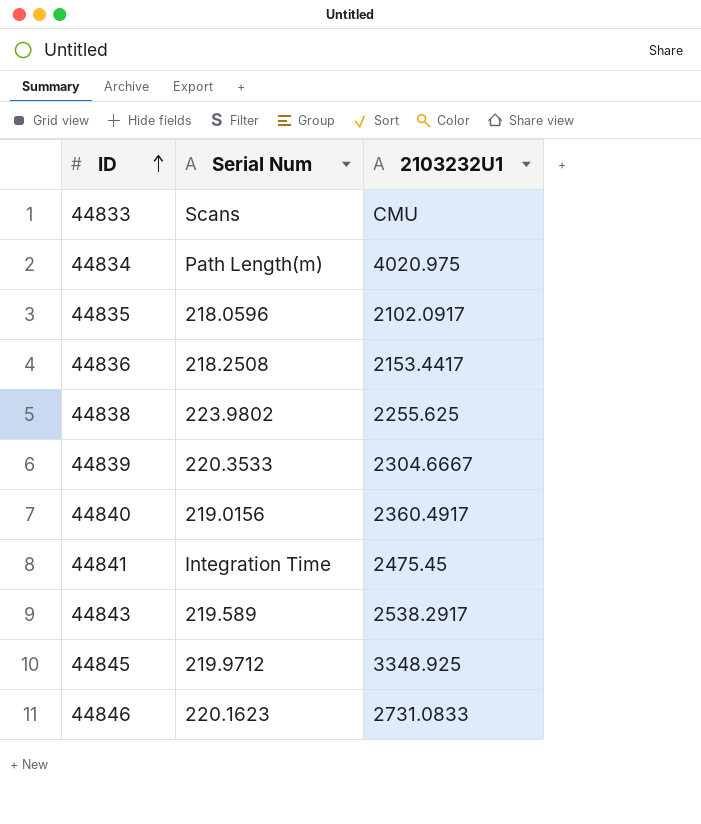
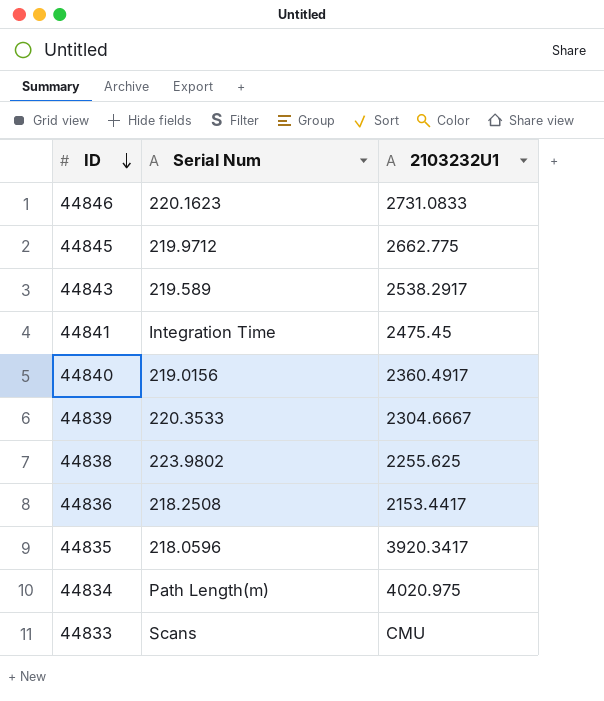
row order: ID ascending -> ID descending
44845 | 2103232U1: 3348.925 -> 2662.775
44835 | 2103232U1: 2102.0917 -> 3920.3417

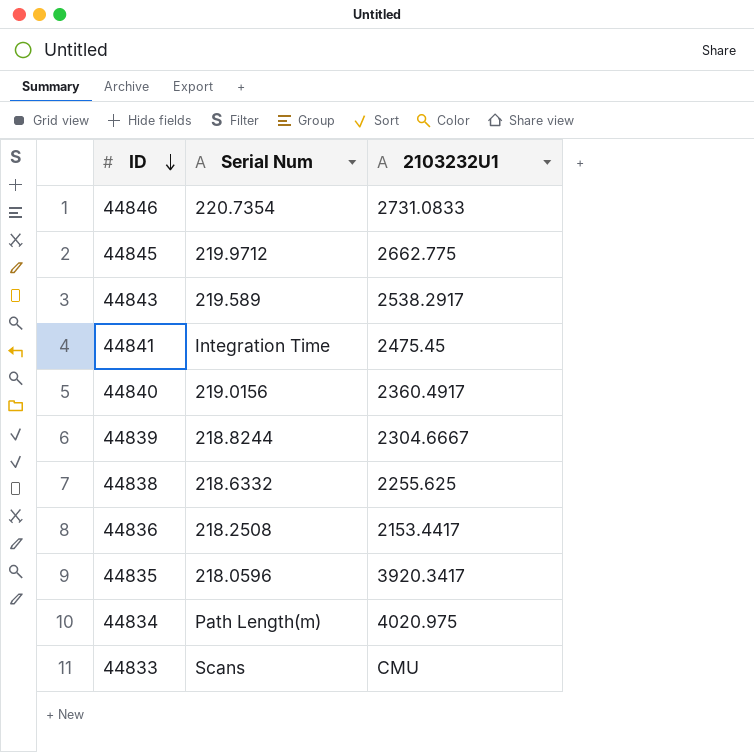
44846 | Serial Num: 220.1623 -> 220.7354
44839 | Serial Num: 220.3533 -> 218.8244
44838 | Serial Num: 223.9802 -> 218.6332

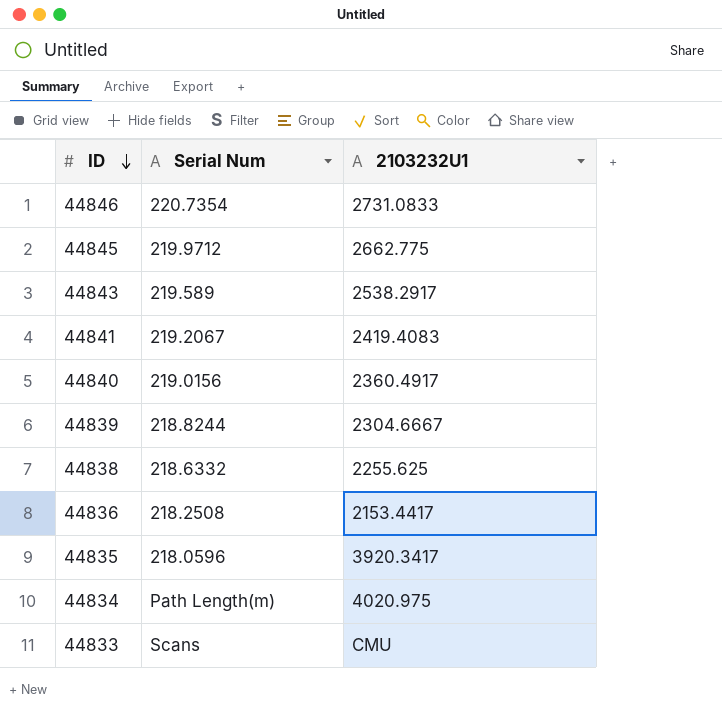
44841 | Serial Num: Integration Time -> 219.2067
44841 | 2103232U1: 2475.45 -> 2419.4083

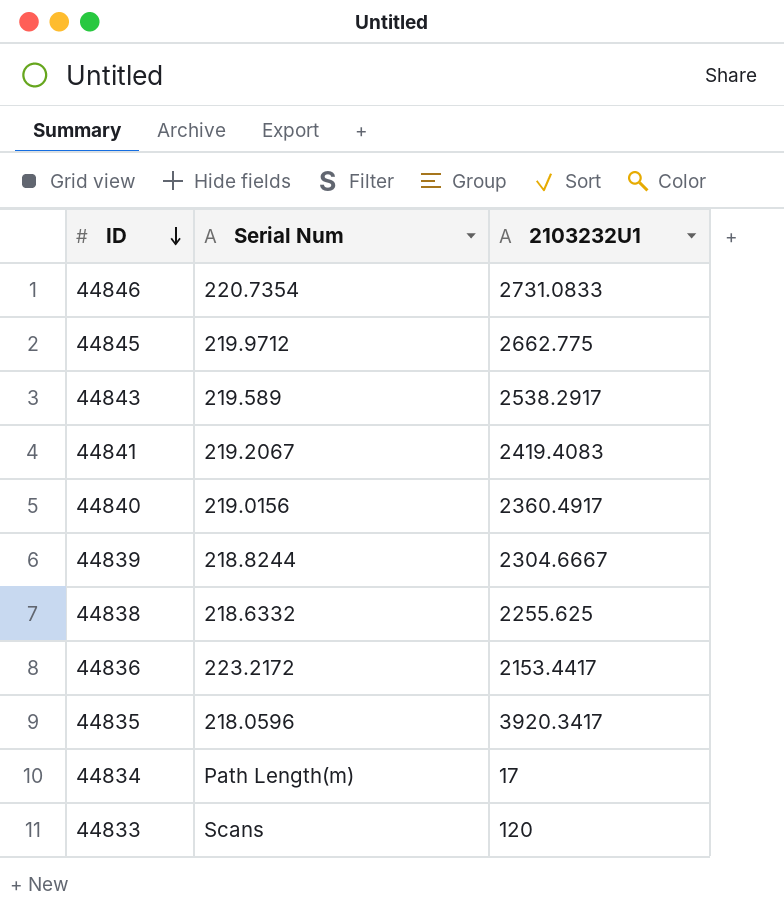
44836 | Serial Num: 218.2508 -> 223.2172
44834 | 2103232U1: 4020.975 -> 17
44833 | 2103232U1: CMU -> 120

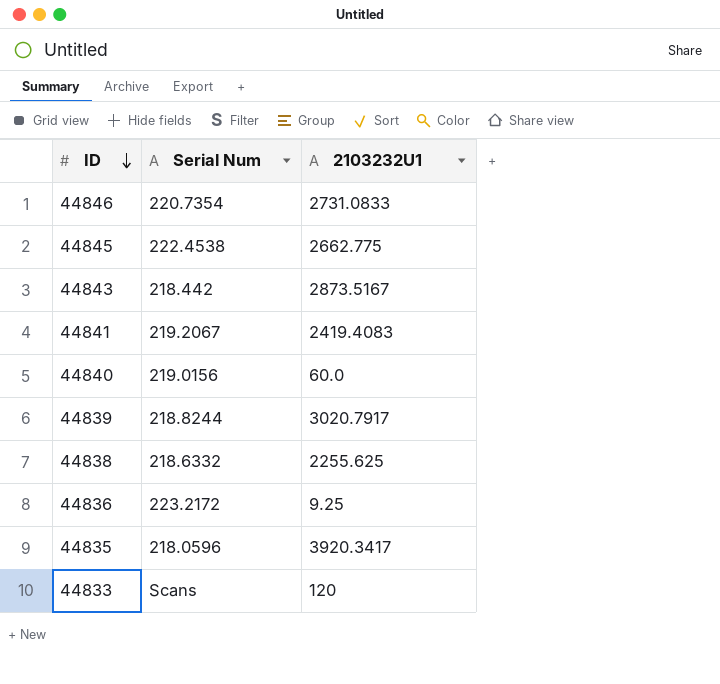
row 44834: Path Length(m) | 17 -> none
44845 | Serial Num: 219.9712 -> 222.4538
44843 | Serial Num: 219.589 -> 218.442
44843 | 2103232U1: 2538.2917 -> 2873.5167
44840 | 2103232U1: 2360.4917 -> 60.0
44839 | 2103232U1: 2304.6667 -> 3020.7917
44836 | 2103232U1: 2153.4417 -> 9.25

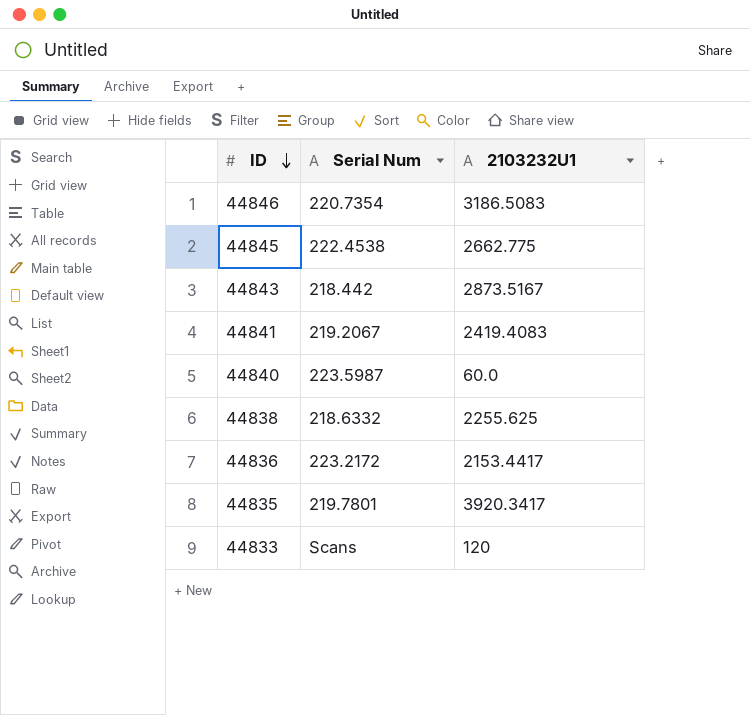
row 44839: 218.8244 | 3020.7917 -> none
44846 | 2103232U1: 2731.0833 -> 3186.5083
44840 | Serial Num: 219.0156 -> 223.5987
44836 | 2103232U1: 9.25 -> 2153.4417
44835 | Serial Num: 218.0596 -> 219.7801

